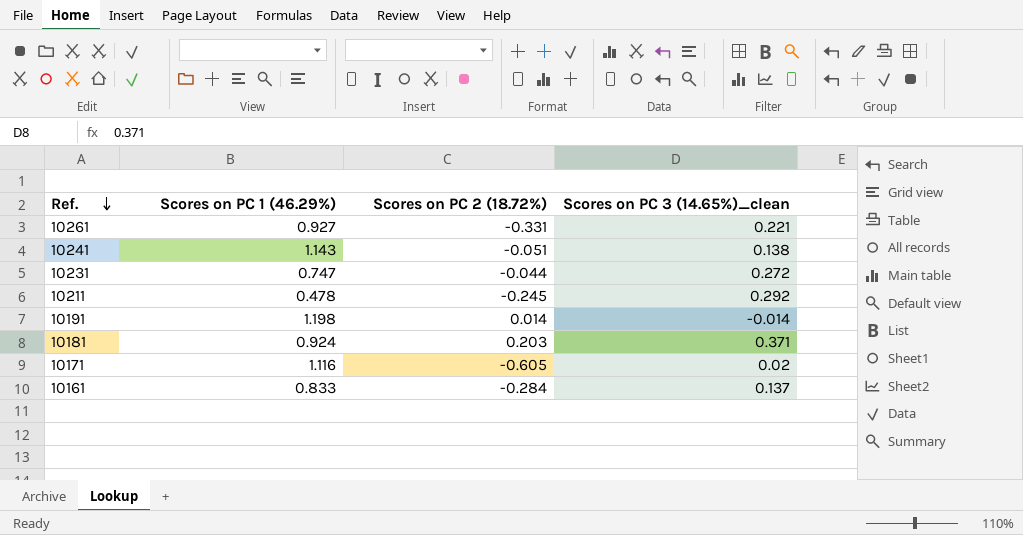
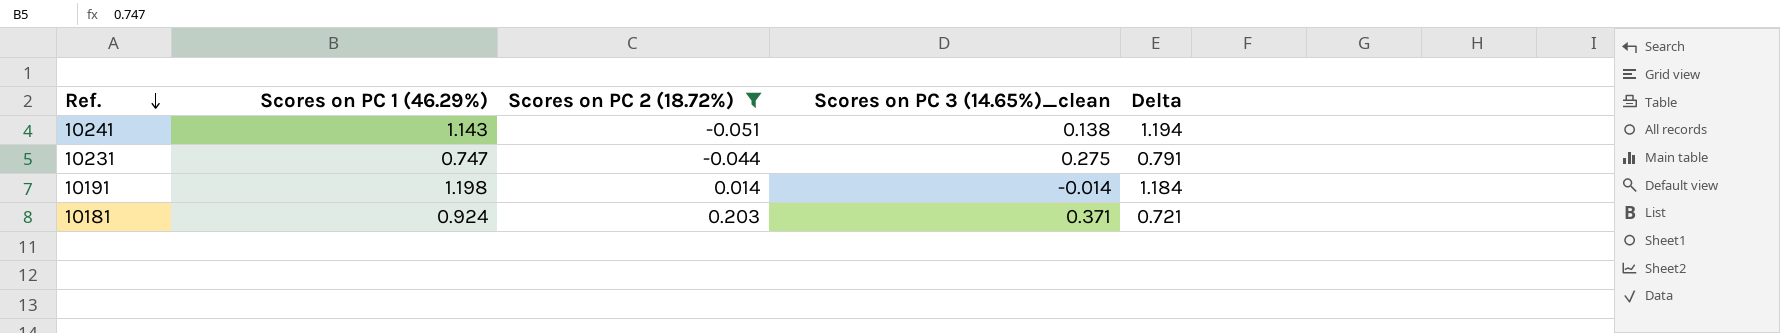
filter: none -> Scores on PC 2 (18.72%) >= -0.051
column Delta | formula: none -> [Scores on PC 1 (46.29%)] - [Scores on PC 2 (18.72%)]
10231 | Scores on PC 3 (14.65%)_clean: 0.272 -> 0.275

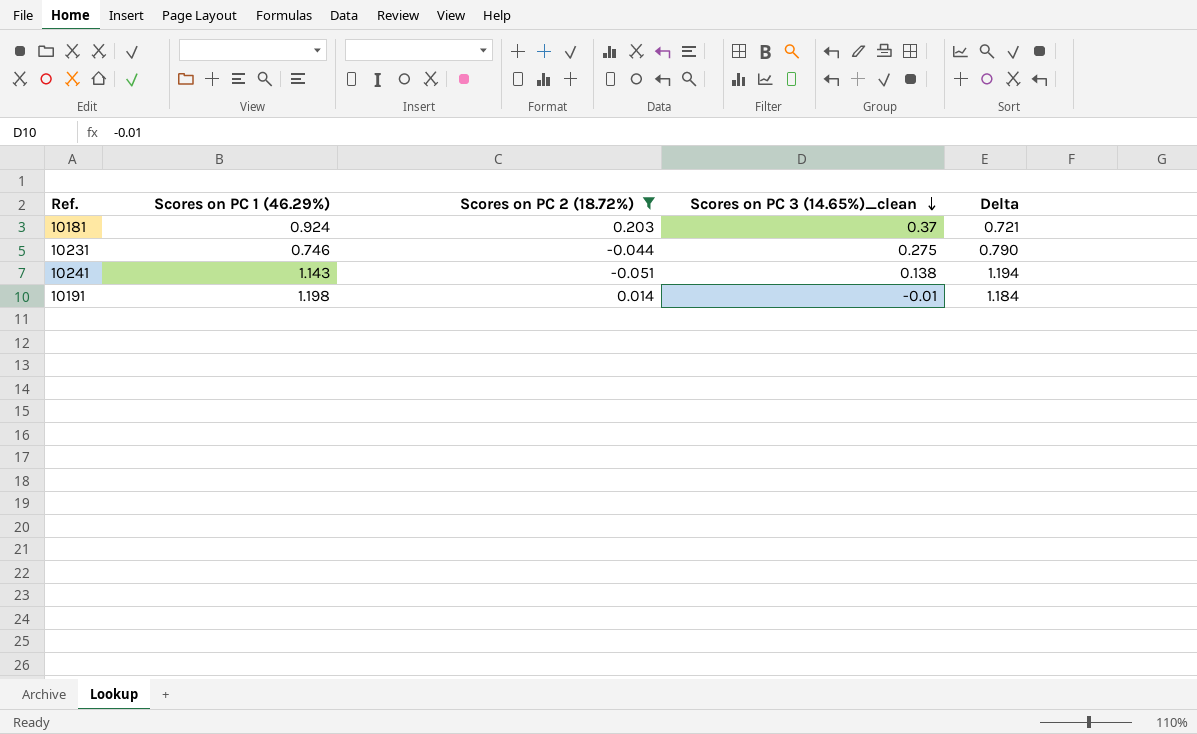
row order: Ref. descending -> Scores on PC 3 (14.65%)_clean descending
10181 | Scores on PC 3 (14.65%)_clean: 0.371 -> 0.37
10231 | Scores on PC 1 (46.29%): 0.747 -> 0.746
10231 | Delta: 0.791 -> 0.790
10191 | Scores on PC 3 (14.65%)_clean: -0.014 -> -0.01

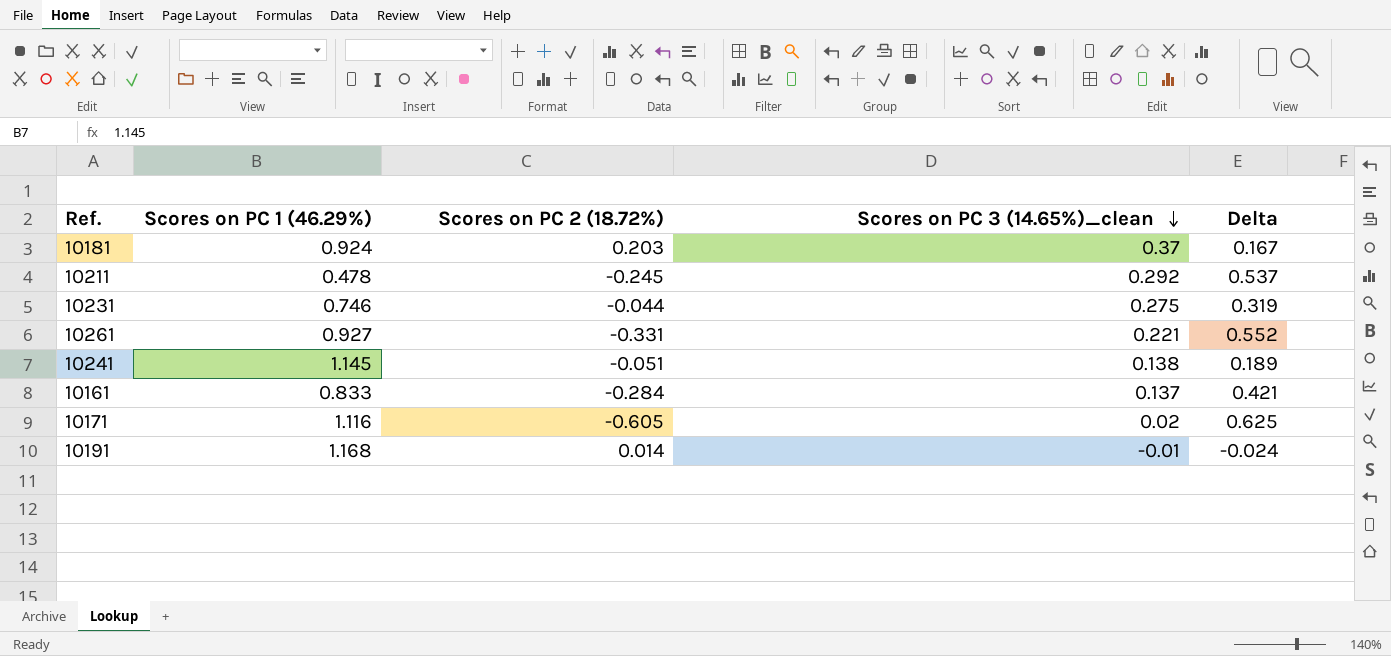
filter: Scores on PC 2 (18.72%) >= -0.051 -> none
column Delta | formula: [Scores on PC 1 (46.29%)] - [Scores on PC 2 (18.72%)] -> [Scores on PC 3 (14.65%)_clean] - [Scores on PC 2 (18.72%)]
10241 | Scores on PC 1 (46.29%): 1.143 -> 1.145
10191 | Scores on PC 1 (46.29%): 1.198 -> 1.168

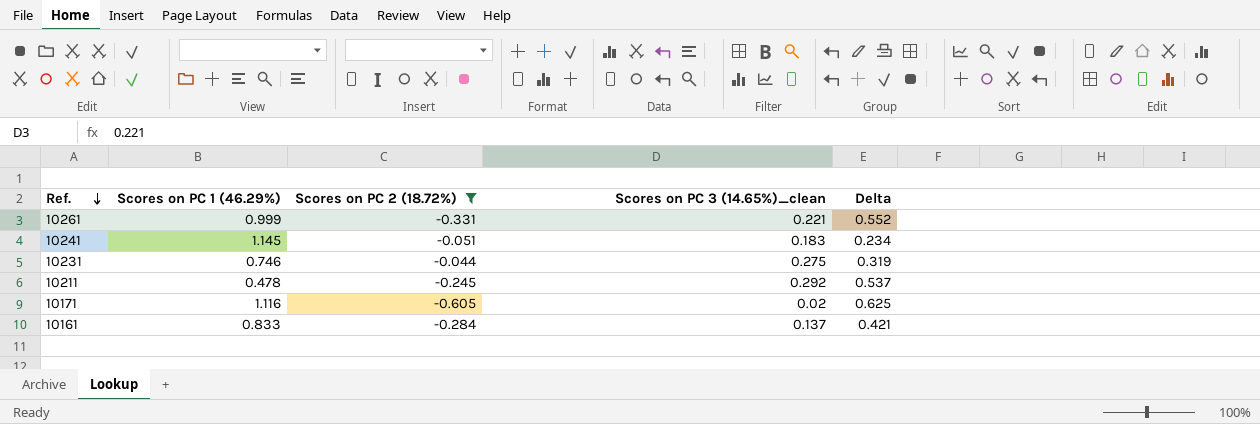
filter: none -> Scores on PC 2 (18.72%) <= -0.044
row order: Scores on PC 3 (14.65%)_clean descending -> Ref. descending
10261 | Scores on PC 1 (46.29%): 0.927 -> 0.999
10241 | Scores on PC 3 (14.65%)_clean: 0.138 -> 0.183
10241 | Delta: 0.189 -> 0.234

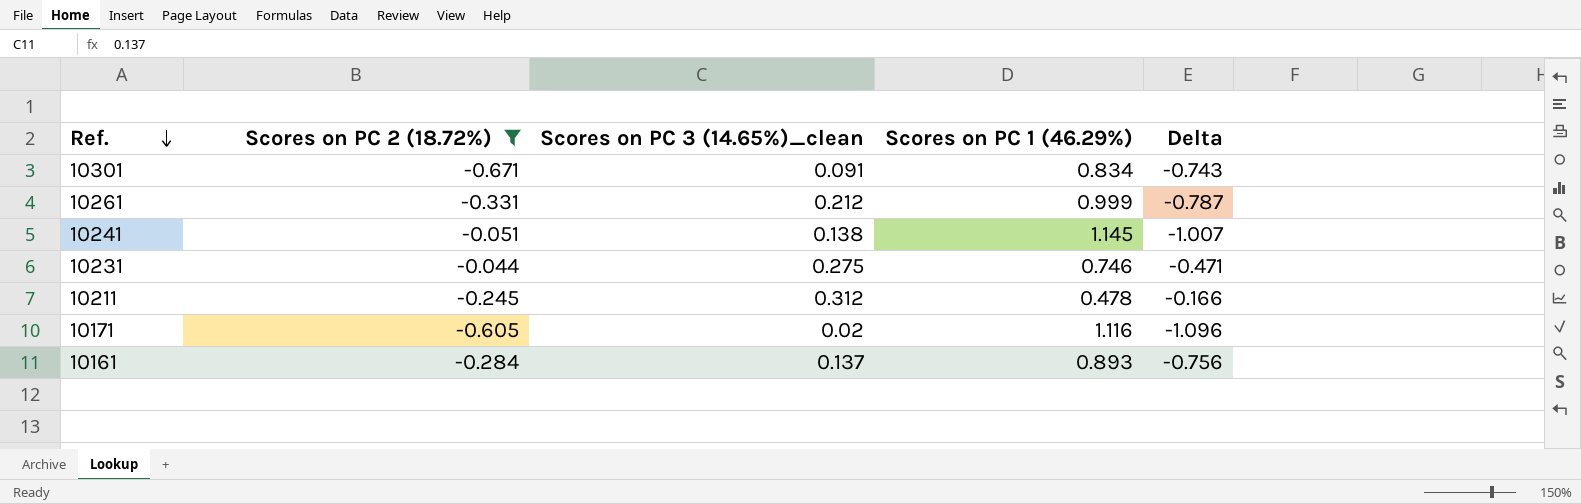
column Scores on PC 1 (46.29%) | position: 2 -> 4
column Delta | formula: [Scores on PC 3 (14.65%)_clean] - [Scores on PC 2 (18.72%)] -> [Scores on PC 3 (14.65%)_clean] - [Scores on PC 1 (46.29%)]
row 10301: none -> -0.671 | 0.091 | 0.834 | -0.743
10261 | Scores on PC 3 (14.65%)_clean: 0.221 -> 0.212
10241 | Scores on PC 3 (14.65%)_clean: 0.183 -> 0.138
10211 | Scores on PC 3 (14.65%)_clean: 0.292 -> 0.312
10161 | Scores on PC 1 (46.29%): 0.833 -> 0.893

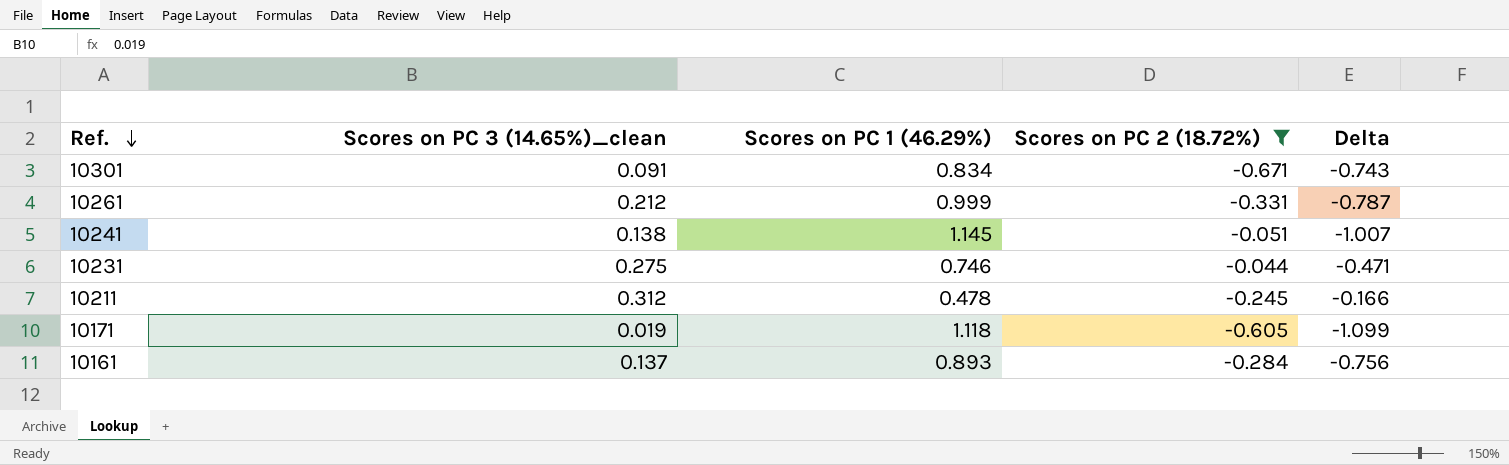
column Scores on PC 2 (18.72%) | position: 2 -> 4
10171 | Scores on PC 3 (14.65%)_clean: 0.02 -> 0.019
10171 | Scores on PC 1 (46.29%): 1.116 -> 1.118
10171 | Delta: -1.096 -> -1.099

